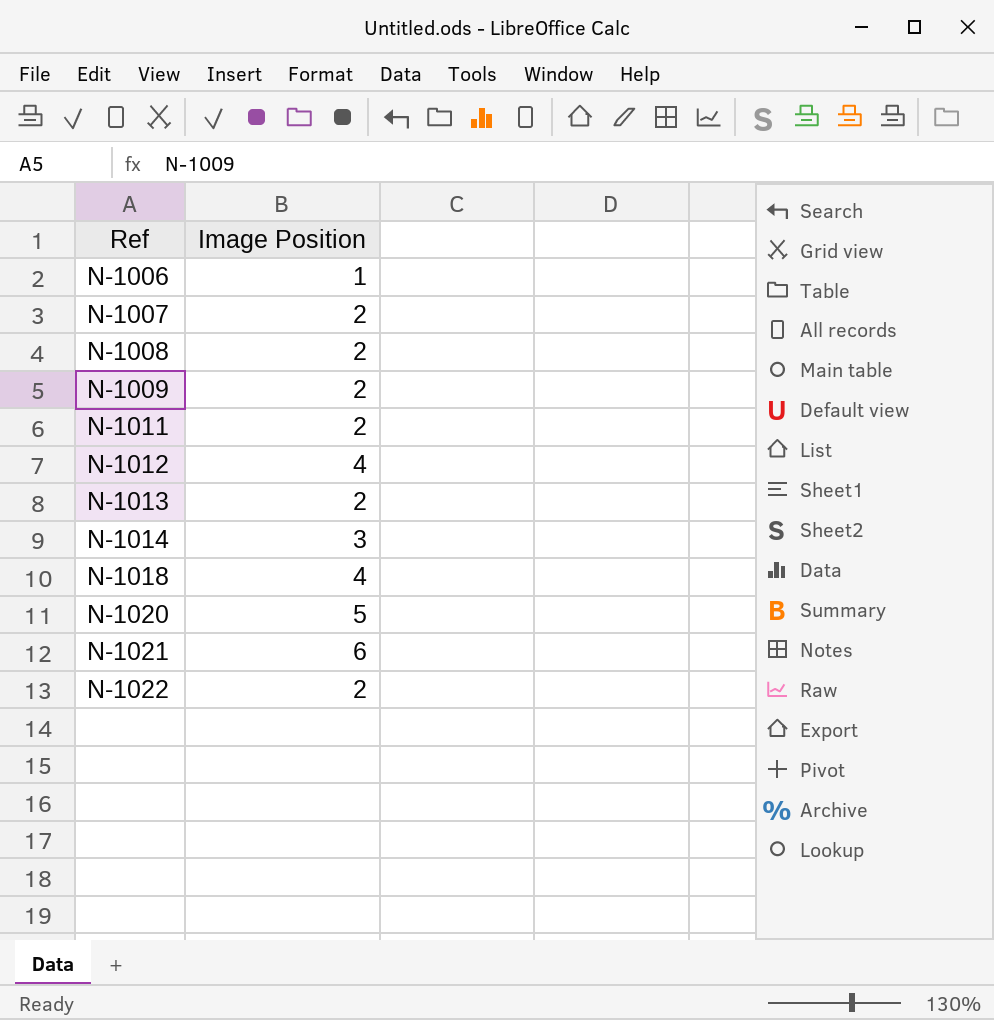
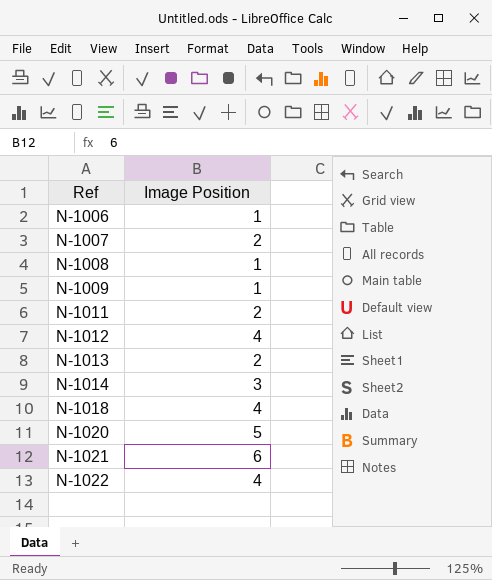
N-1008 | Image Position: 2 -> 1
N-1009 | Image Position: 2 -> 1
N-1022 | Image Position: 2 -> 4

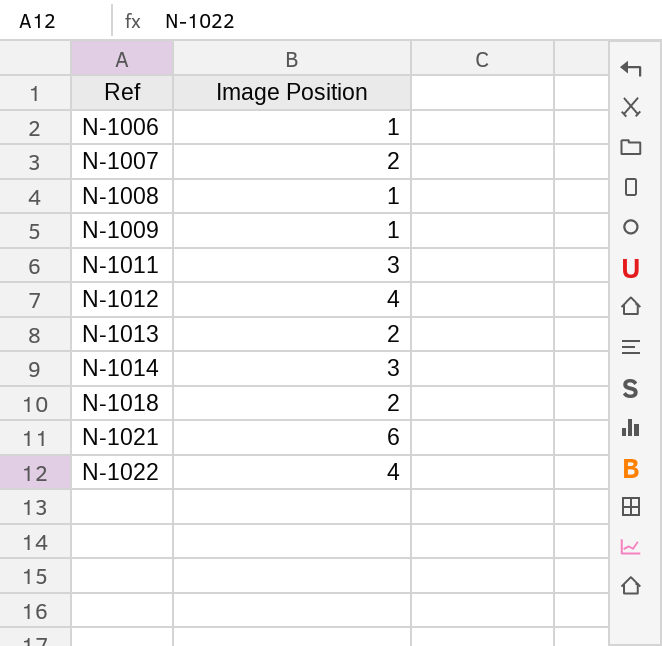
row N-1020: 5 -> none
N-1011 | Image Position: 2 -> 3
N-1018 | Image Position: 4 -> 2

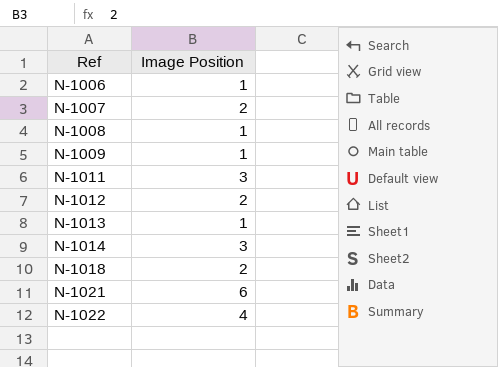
N-1012 | Image Position: 4 -> 2
N-1013 | Image Position: 2 -> 1

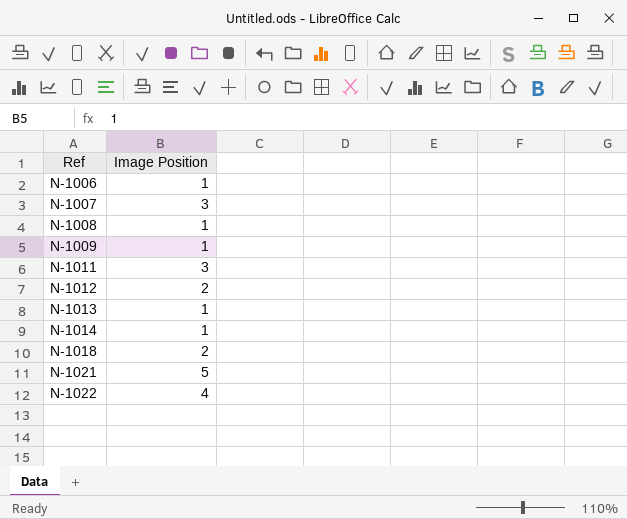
N-1007 | Image Position: 2 -> 3
N-1014 | Image Position: 3 -> 1
N-1021 | Image Position: 6 -> 5

